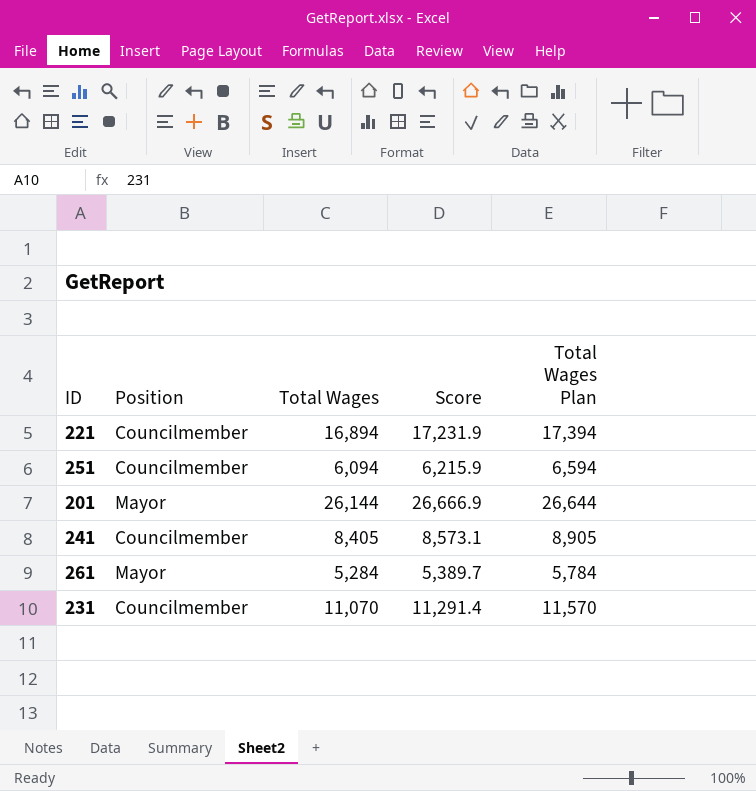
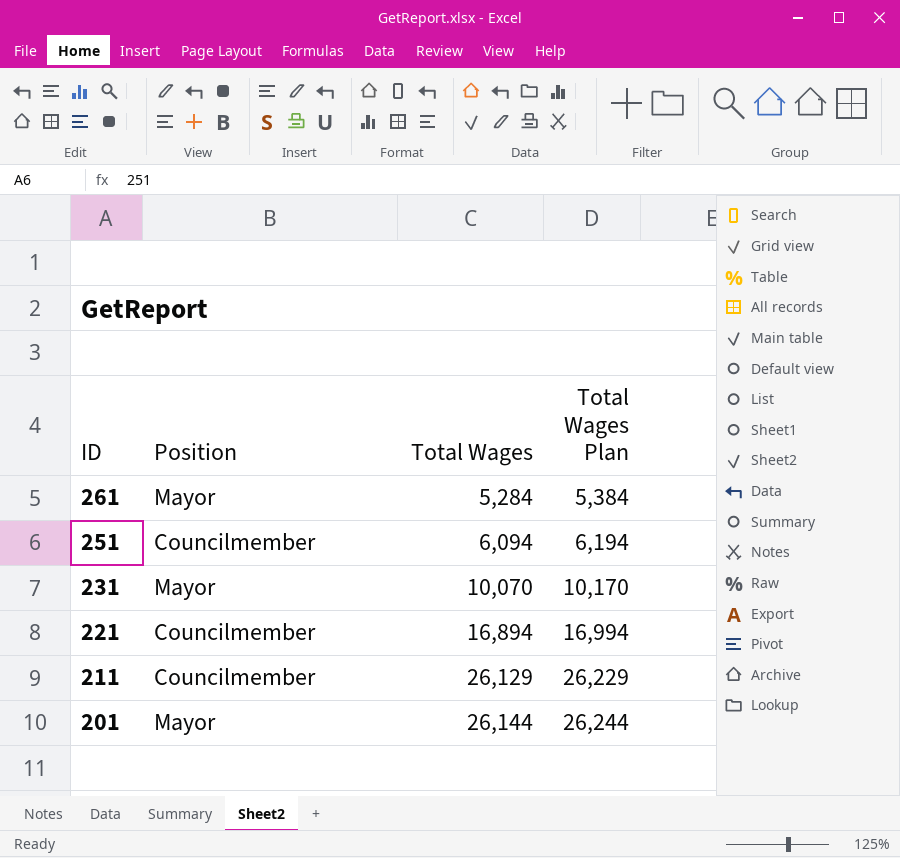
row order: none -> ID descending
column Score | formula: [Total Wages] * 1.02 -> none
column Total Wages Plan | formula: [Total Wages] + 500 -> [Total Wages] + 100
row 241: Councilmember | 8,405 | 8,573.1 | 8,905 -> none
231 | Position: Councilmember -> Mayor
231 | Total Wages: 11,070 -> 10,070
row 211: none -> Councilmember | 26,129 | 26,229

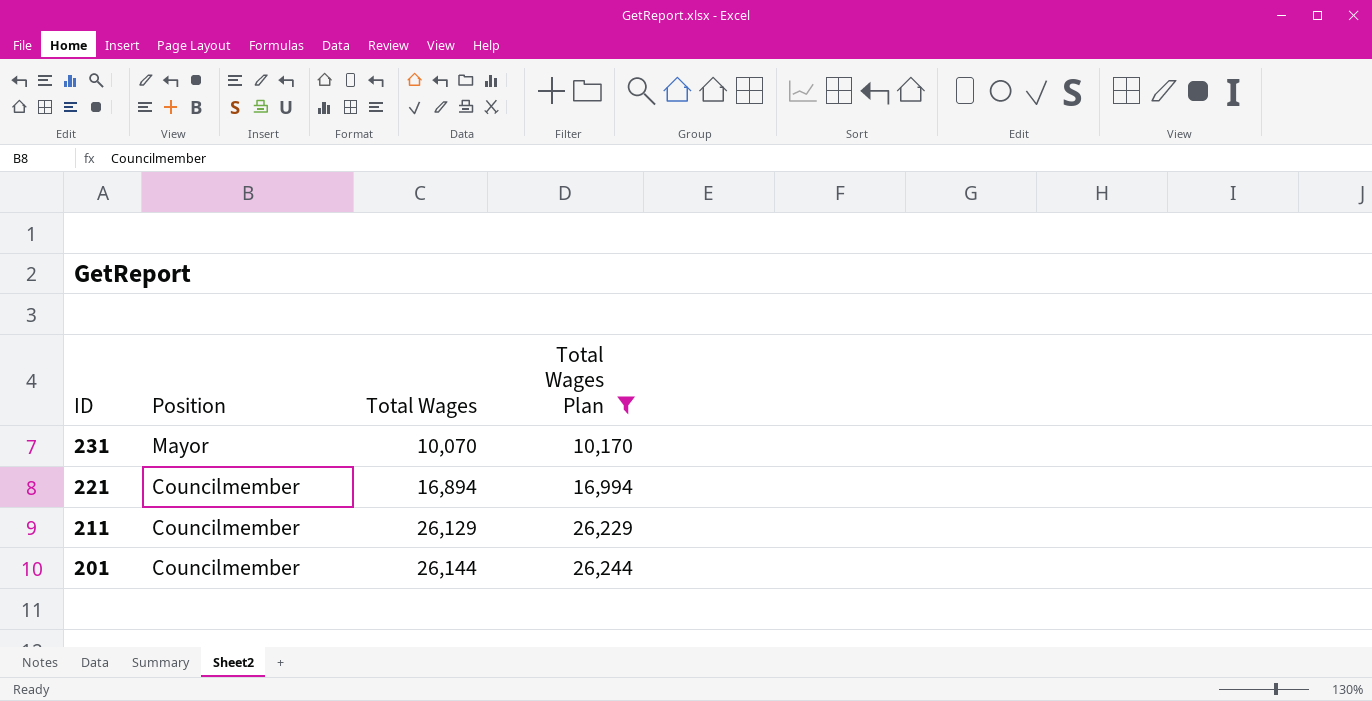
filter: none -> Total Wages Plan >= 10,170
201 | Position: Mayor -> Councilmember

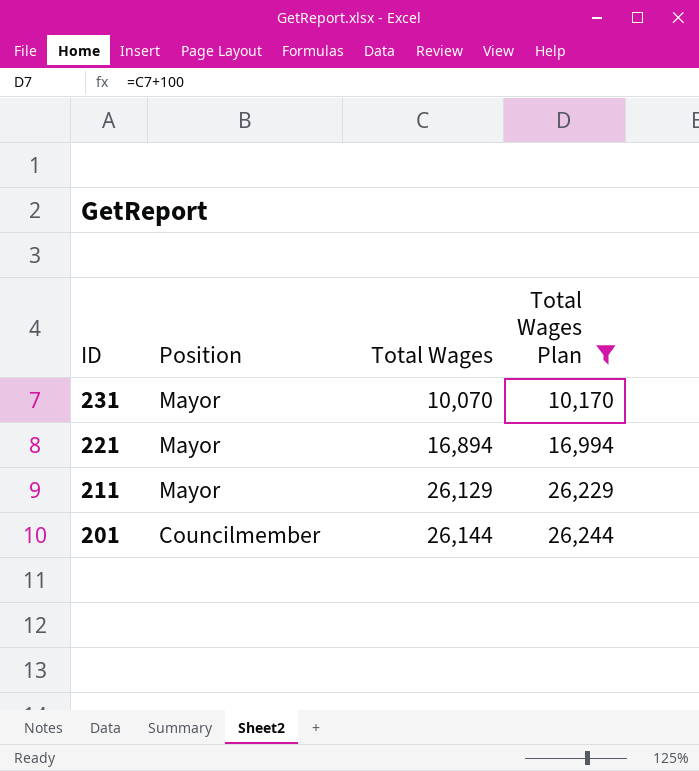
221 | Position: Councilmember -> Mayor
211 | Position: Councilmember -> Mayor

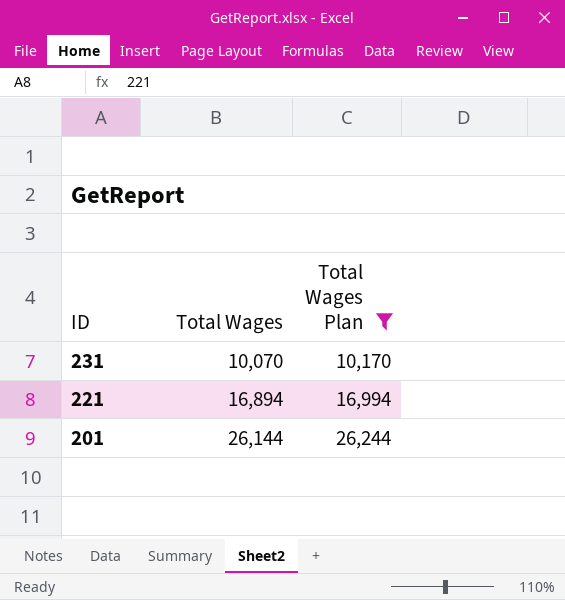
column Position | position: 2 -> none
row 211: Mayor | 26,129 | 26,229 -> none

